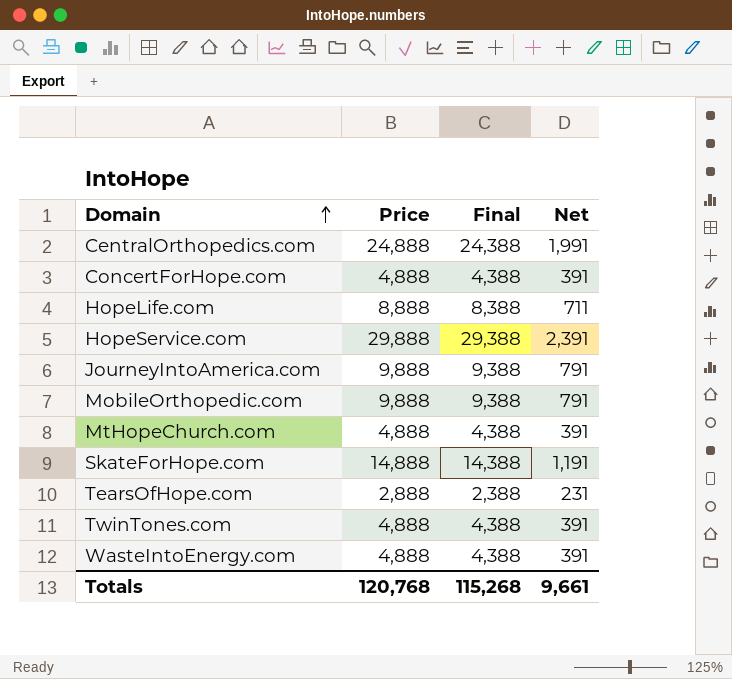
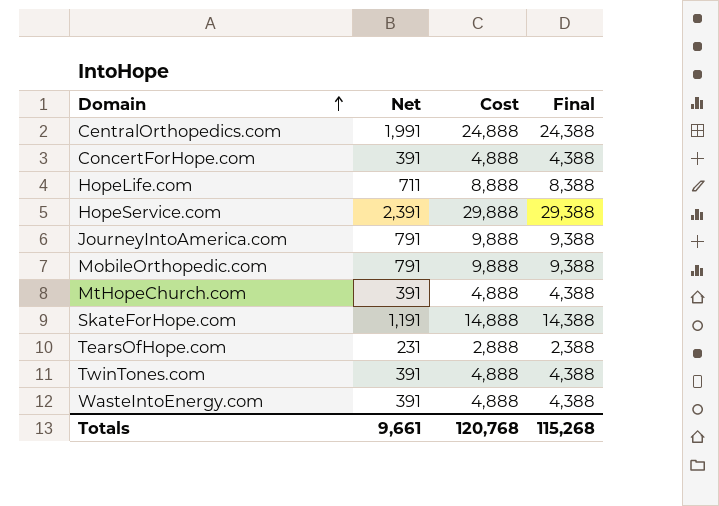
column Net | position: 4 -> 2
column name: Price -> Cost

